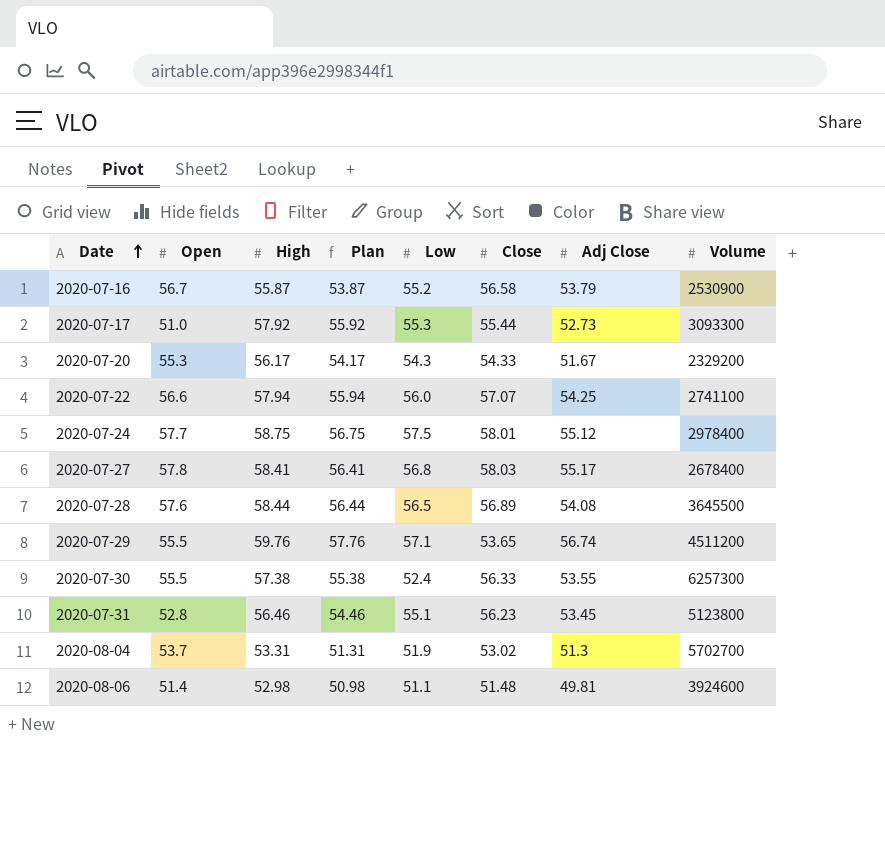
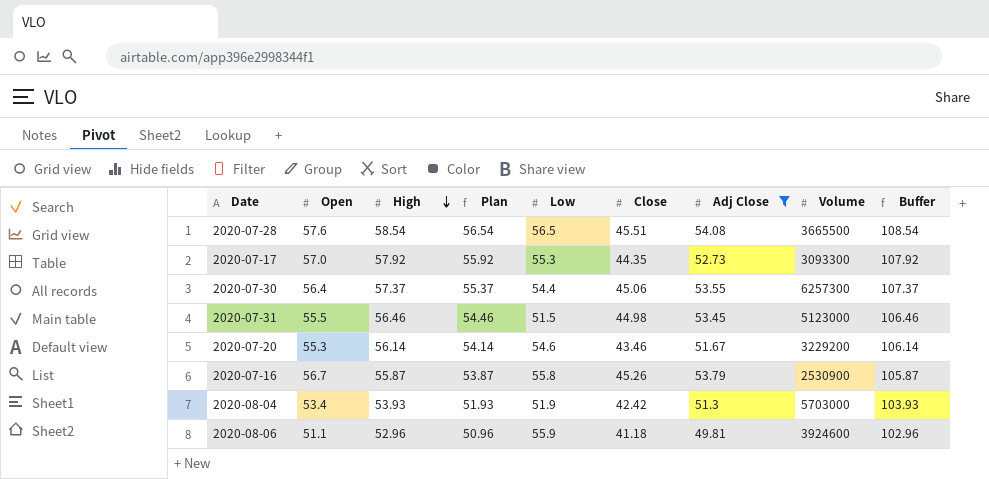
filter: none -> Adj Close <= 54.08
row order: Date ascending -> High descending
column Buffer | formula: none -> [High] + 50
2020-07-28 | High: 58.44 -> 58.54
2020-07-28 | Plan: 56.44 -> 56.54
2020-07-28 | Close: 56.89 -> 45.51
2020-07-28 | Volume: 3645500 -> 3665500
2020-07-17 | Open: 51.0 -> 57.0
2020-07-17 | Close: 55.44 -> 44.35
2020-07-30 | Open: 55.5 -> 56.4
2020-07-30 | High: 57.38 -> 57.37
2020-07-30 | Plan: 55.38 -> 55.37
2020-07-30 | Low: 52.4 -> 54.4
2020-07-30 | Close: 56.33 -> 45.06
2020-07-31 | Open: 52.8 -> 55.5
2020-07-31 | Low: 55.1 -> 51.5
2020-07-31 | Close: 56.23 -> 44.98
2020-07-31 | Volume: 5123800 -> 5123000
2020-07-20 | High: 56.17 -> 56.14
2020-07-20 | Plan: 54.17 -> 54.14
2020-07-20 | Low: 54.3 -> 54.6
2020-07-20 | Close: 54.33 -> 43.46
2020-07-20 | Volume: 2329200 -> 3229200
2020-07-16 | Low: 55.2 -> 55.8
2020-07-16 | Close: 56.58 -> 45.26
2020-08-04 | Open: 53.7 -> 53.4
2020-08-04 | High: 53.31 -> 53.93
2020-08-04 | Plan: 51.31 -> 51.93
2020-08-04 | Close: 53.02 -> 42.42
2020-08-04 | Volume: 5702700 -> 5703000
2020-08-06 | Open: 51.4 -> 51.1
2020-08-06 | High: 52.98 -> 52.96
2020-08-06 | Plan: 50.98 -> 50.96
2020-08-06 | Low: 51.1 -> 55.9
2020-08-06 | Close: 51.48 -> 41.18

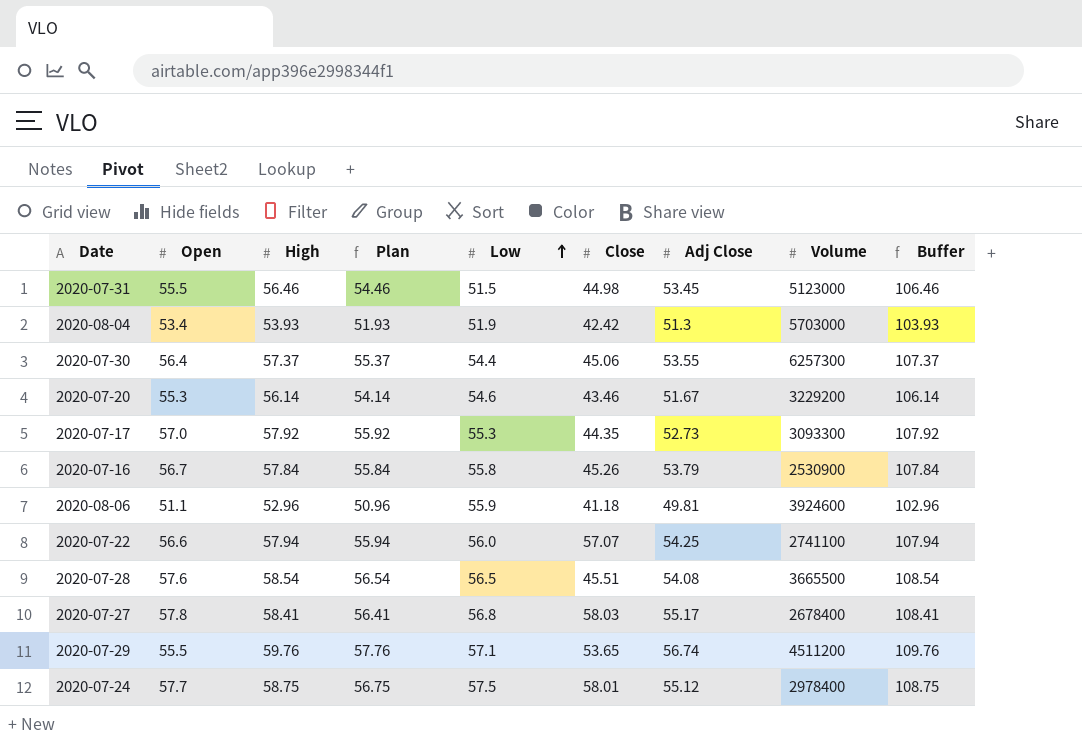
filter: Adj Close <= 54.08 -> none
row order: High descending -> Low ascending
2020-07-16 | High: 55.87 -> 57.84
2020-07-16 | Plan: 53.87 -> 55.84
2020-07-16 | Buffer: 105.87 -> 107.84

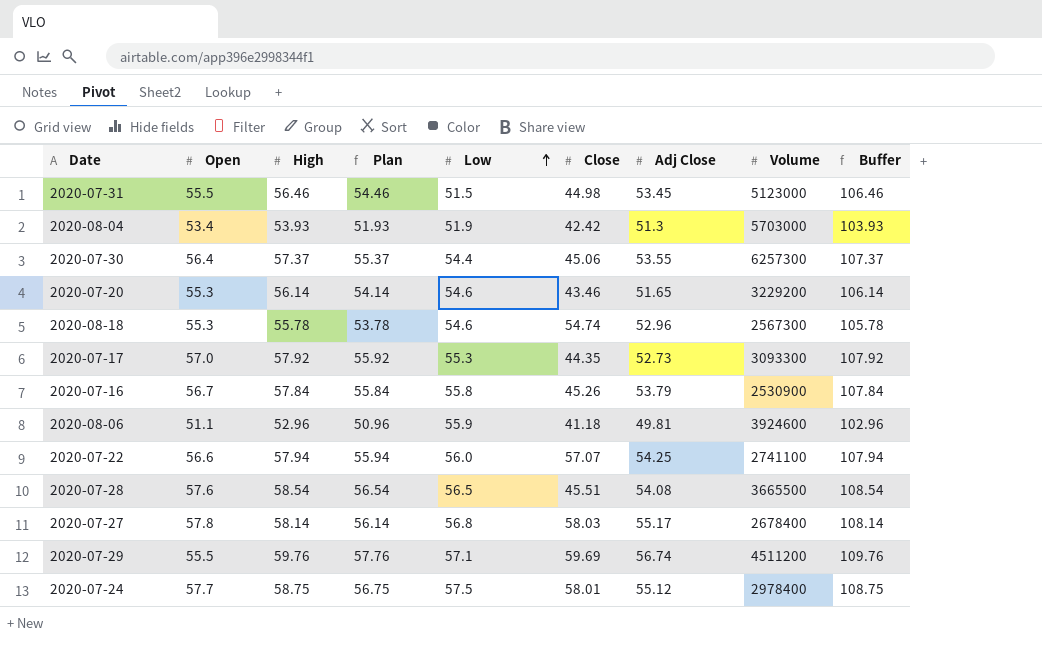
2020-07-20 | Adj Close: 51.67 -> 51.65
row 2020-08-18: none -> 55.3 | 55.78 | 53.78 | 54.6 | 54.74 | 52.96 | 2567300 | 105.78
2020-07-27 | High: 58.41 -> 58.14
2020-07-27 | Plan: 56.41 -> 56.14
2020-07-27 | Buffer: 108.41 -> 108.14
2020-07-29 | Close: 53.65 -> 59.69

